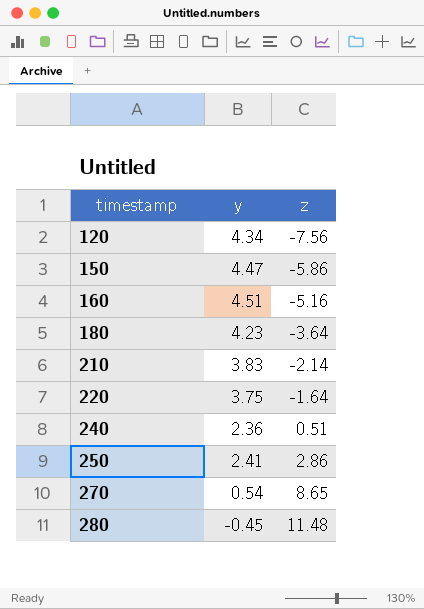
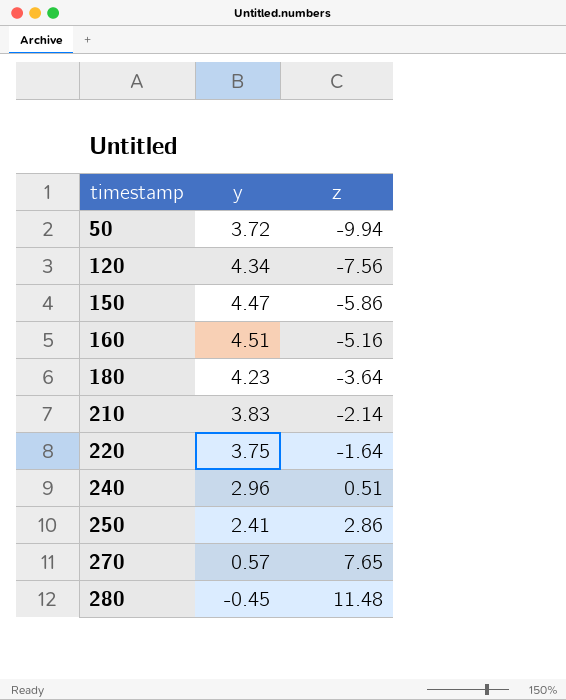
row 50: none -> 3.72 | -9.94
240 | y: 2.36 -> 2.96
270 | y: 0.54 -> 0.57
270 | z: 8.65 -> 7.65

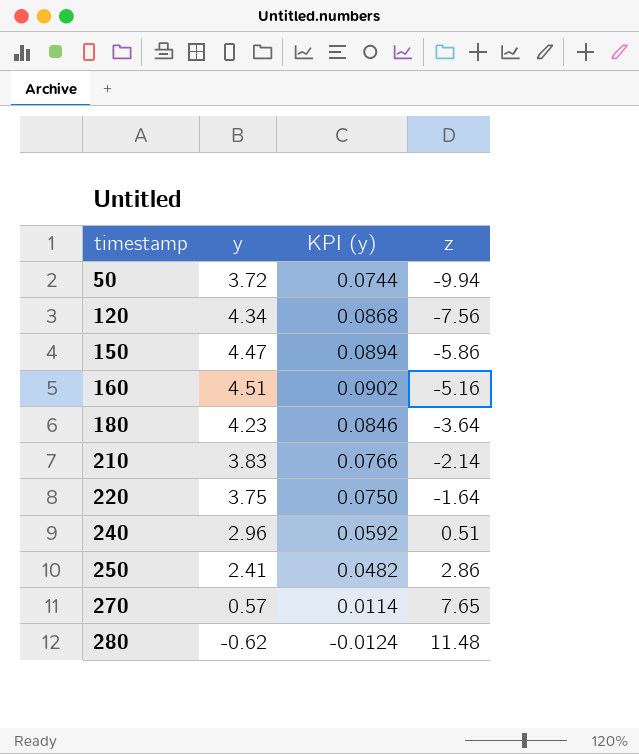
column KPI (y) | formula: none -> [y] * 0.02
280 | y: -0.45 -> -0.62

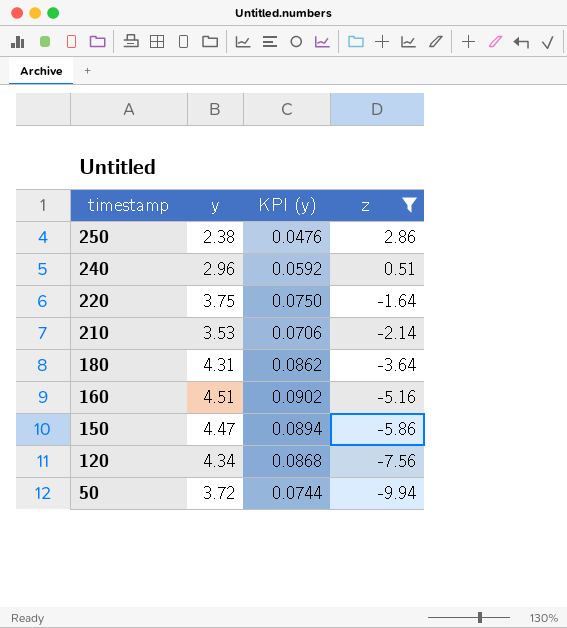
filter: none -> z <= 2.86
row order: timestamp ascending -> timestamp descending
250 | y: 2.41 -> 2.38
250 | KPI (y): 0.0482 -> 0.0476
210 | y: 3.83 -> 3.53
210 | KPI (y): 0.0766 -> 0.0706
180 | y: 4.23 -> 4.31
180 | KPI (y): 0.0846 -> 0.0862

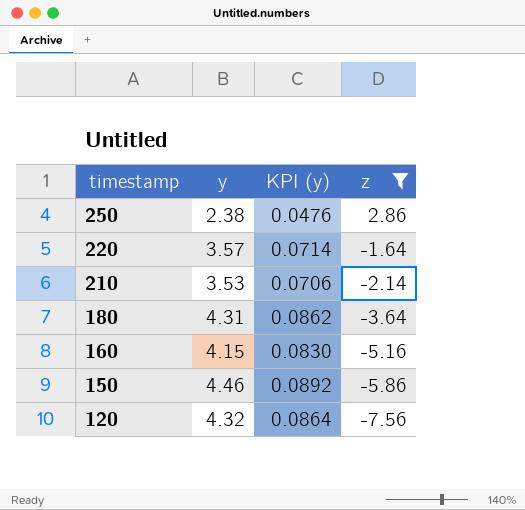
row 240: 2.96 | 0.0592 | 0.51 -> none
row 50: 3.72 | 0.0744 | -9.94 -> none
220 | y: 3.75 -> 3.57
220 | KPI (y): 0.0750 -> 0.0714
160 | y: 4.51 -> 4.15
160 | KPI (y): 0.0902 -> 0.0830
150 | y: 4.47 -> 4.46
150 | KPI (y): 0.0894 -> 0.0892
120 | y: 4.34 -> 4.32
120 | KPI (y): 0.0868 -> 0.0864

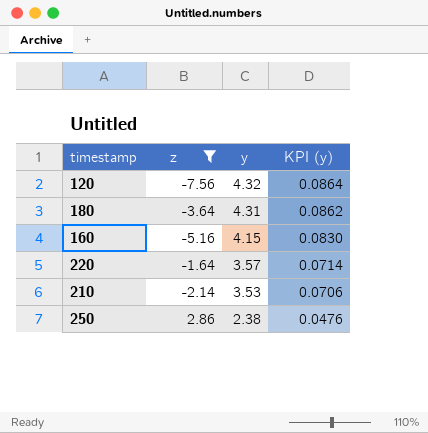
row order: timestamp descending -> y descending
column z | position: 4 -> 2
row 150: 4.46 | 0.0892 | -5.86 -> none

